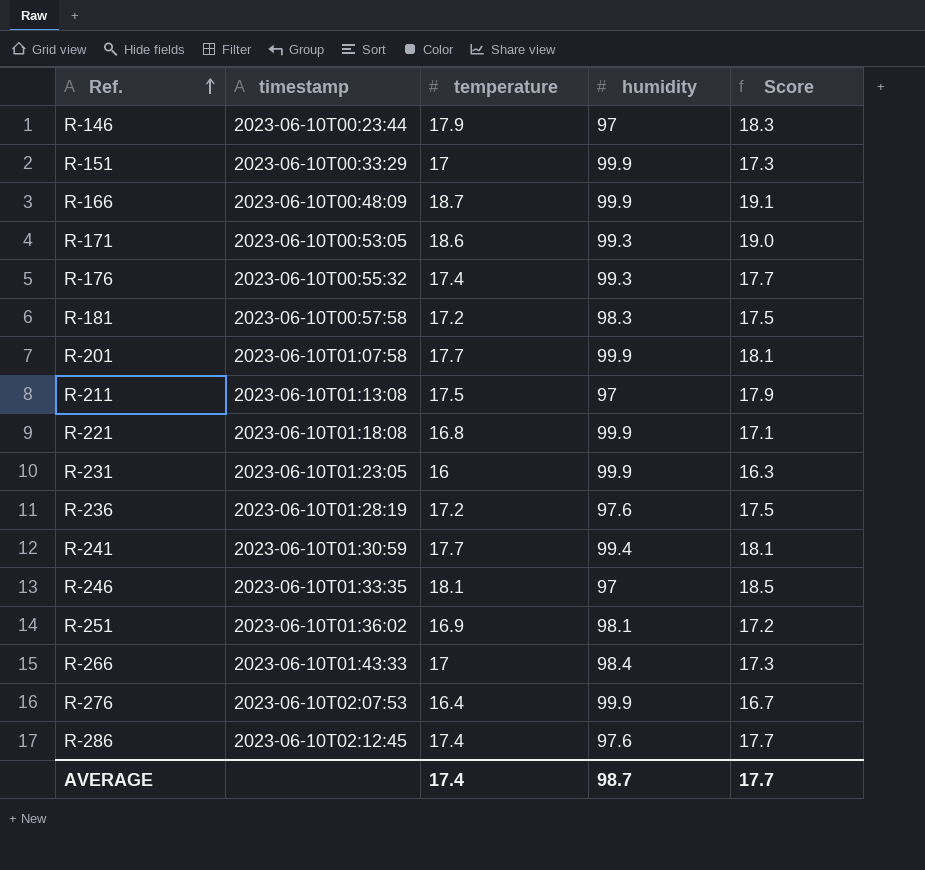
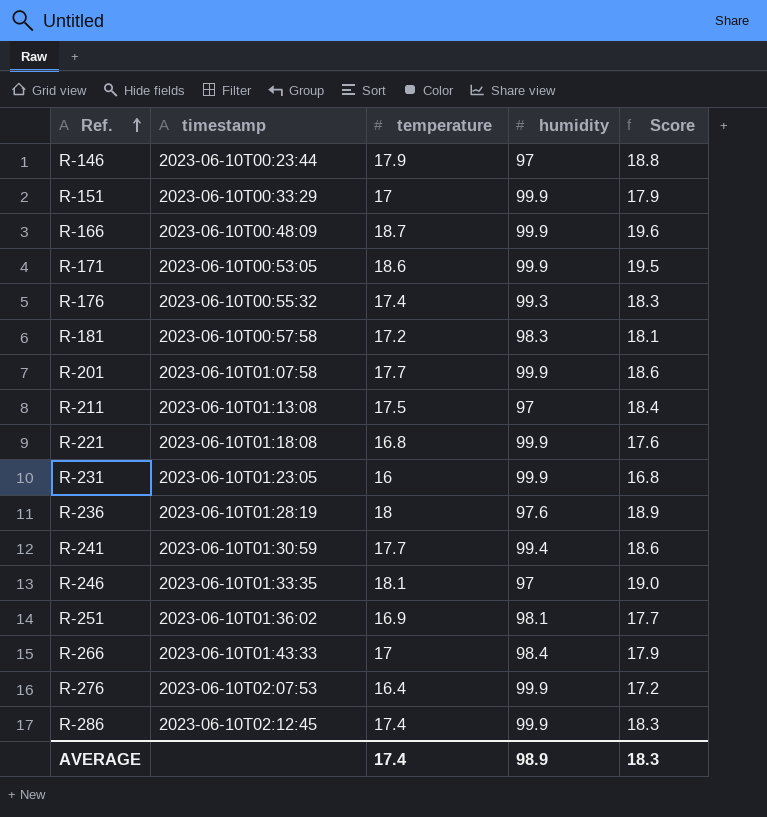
column Score | formula: [temperature] * 1.02 -> [temperature] * 1.05
R-171 | humidity: 99.3 -> 99.9
R-236 | temperature: 17.2 -> 18
R-286 | humidity: 97.6 -> 99.9
AVERAGE | humidity: 98.7 -> 98.9
AVERAGE | Score: 17.7 -> 18.3

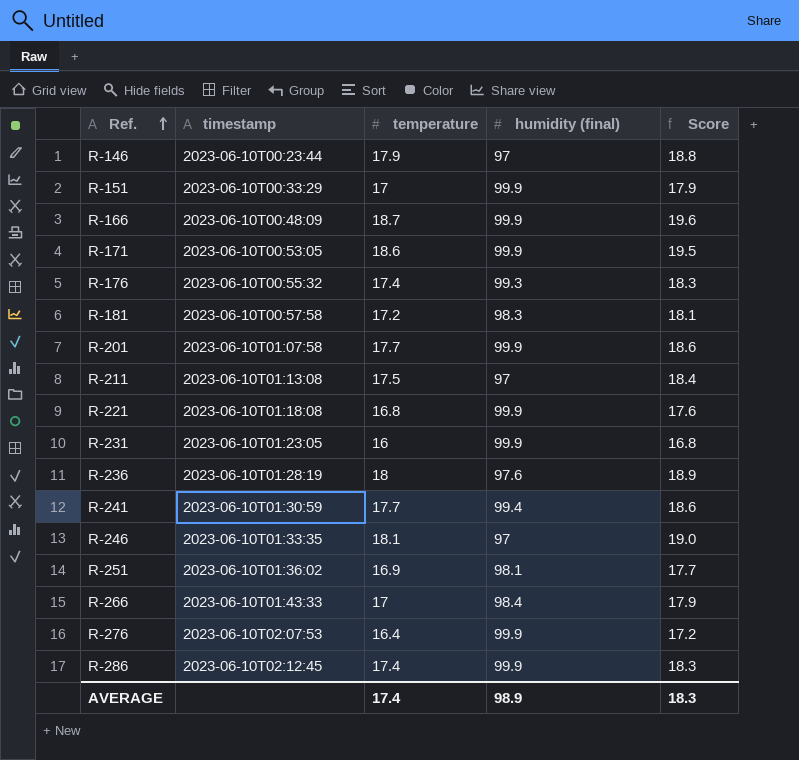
column name: humidity -> humidity (final)

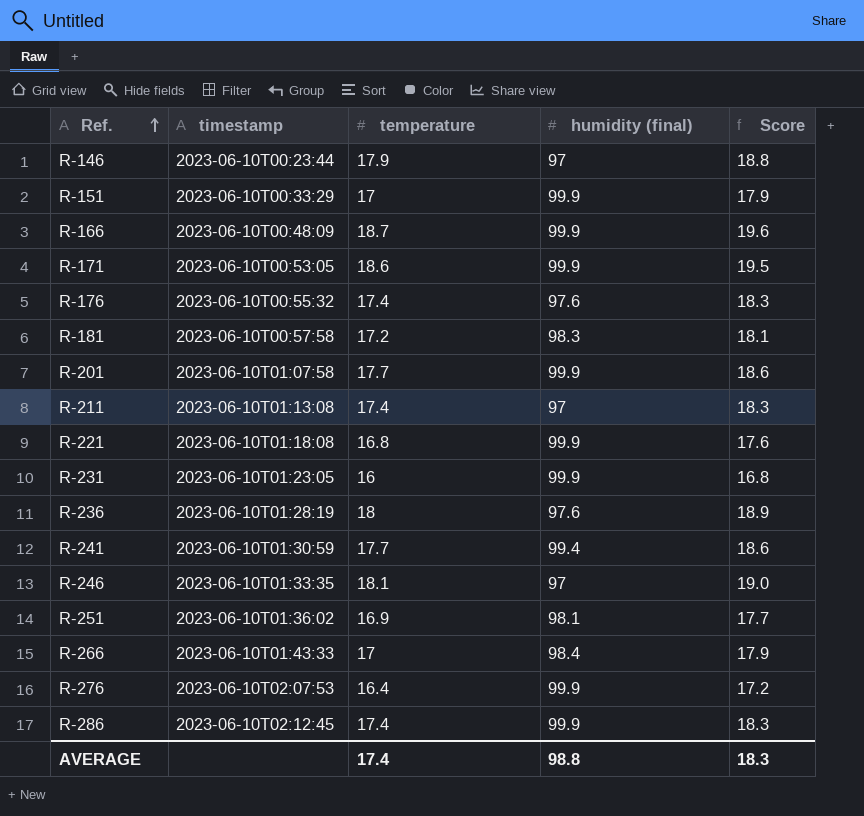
R-176 | humidity (final): 99.3 -> 97.6
R-211 | temperature: 17.5 -> 17.4
R-211 | Score: 18.4 -> 18.3
AVERAGE | humidity (final): 98.9 -> 98.8

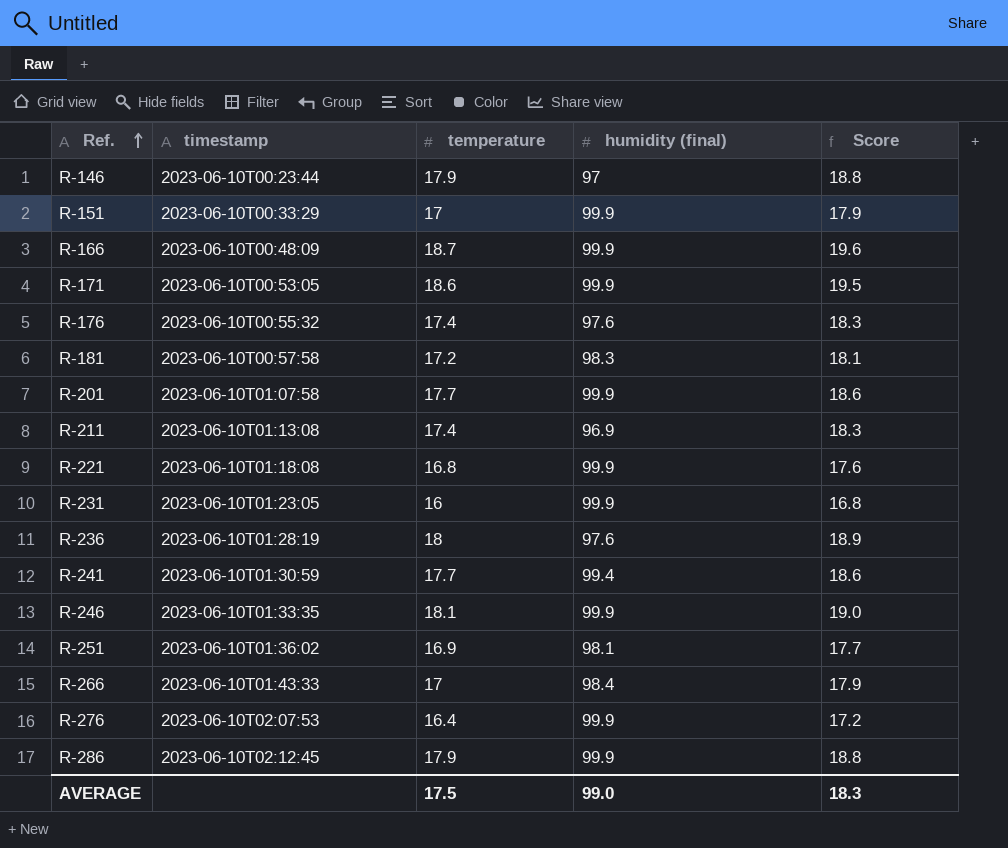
R-211 | humidity (final): 97 -> 96.9
R-246 | humidity (final): 97 -> 99.9
R-286 | temperature: 17.4 -> 17.9
R-286 | Score: 18.3 -> 18.8
AVERAGE | temperature: 17.4 -> 17.5
AVERAGE | humidity (final): 98.8 -> 99.0

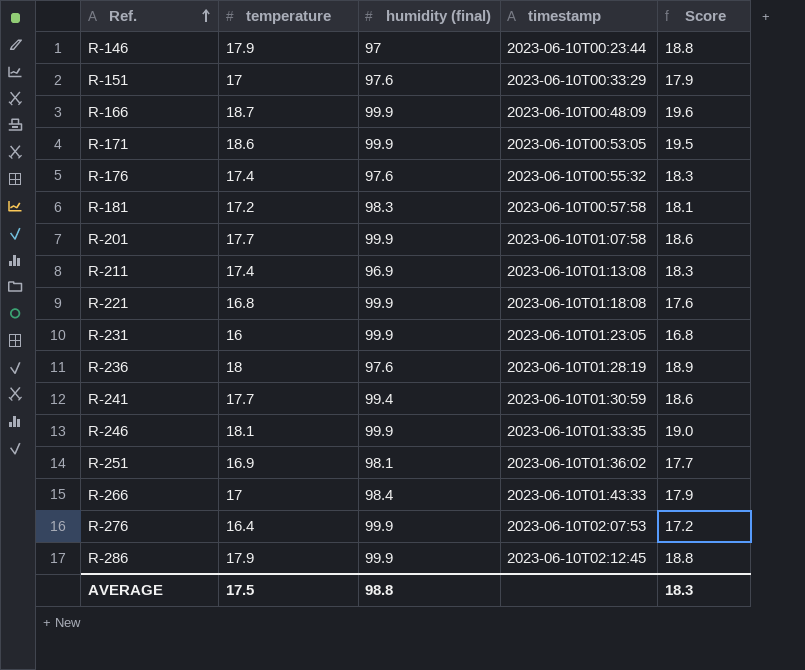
column timestamp | position: 2 -> 4
R-151 | humidity (final): 99.9 -> 97.6
AVERAGE | humidity (final): 99.0 -> 98.8

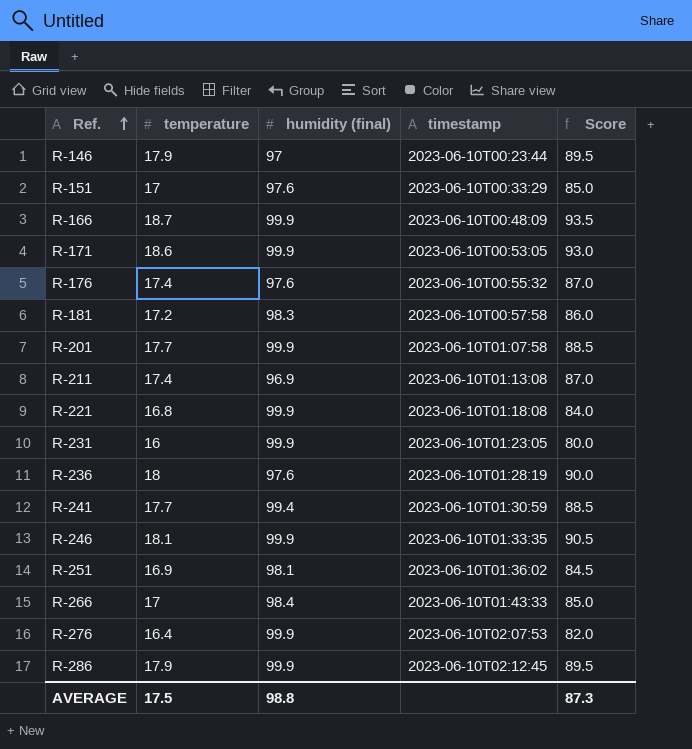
column Score | formula: [temperature] * 1.05 -> [temperature] * 5
AVERAGE | Score: 18.3 -> 87.3

